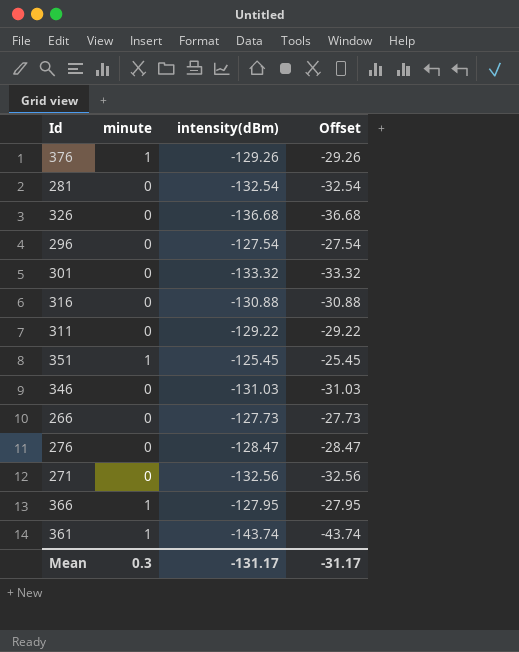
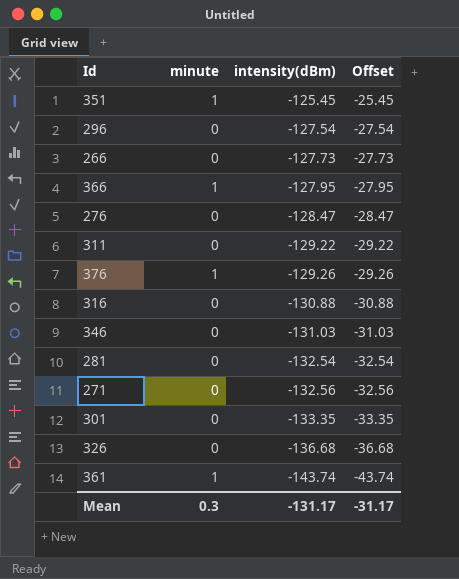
row order: none -> intensity(dBm) descending
301 | intensity(dBm): -133.32 -> -133.35
301 | Offset: -33.32 -> -33.35

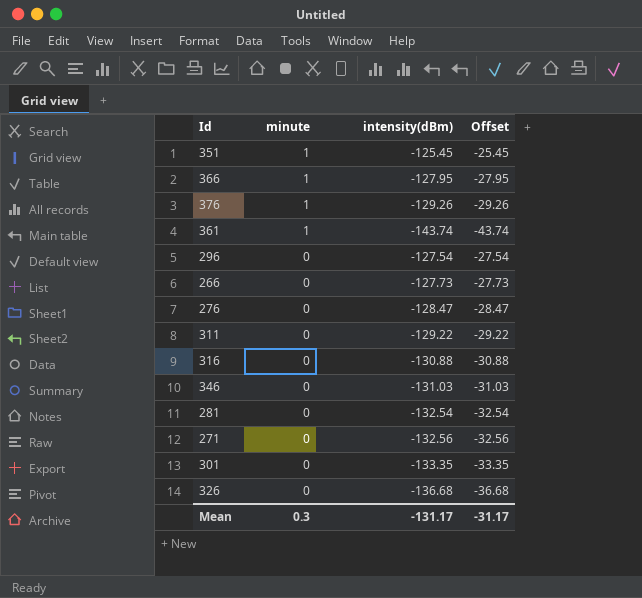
row order: intensity(dBm) descending -> minute descending

